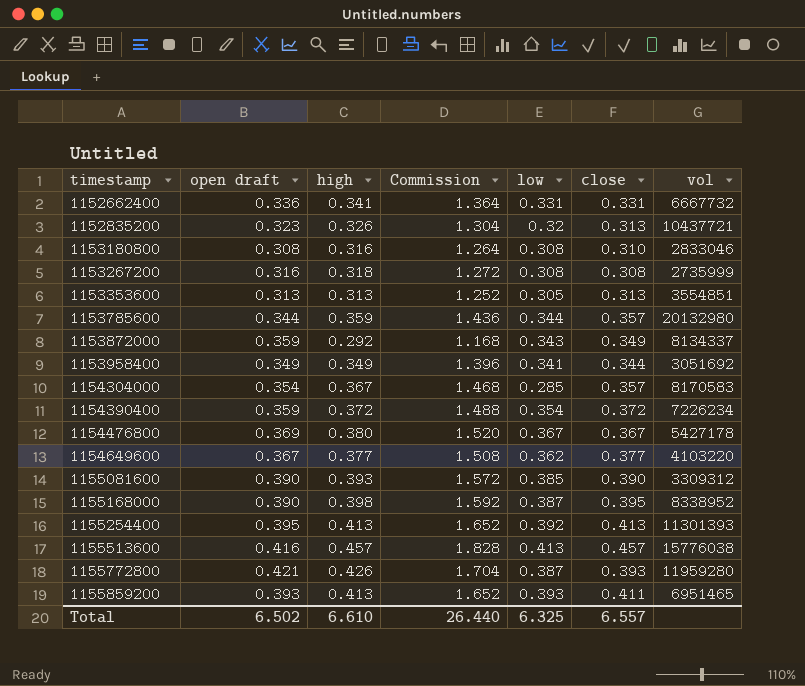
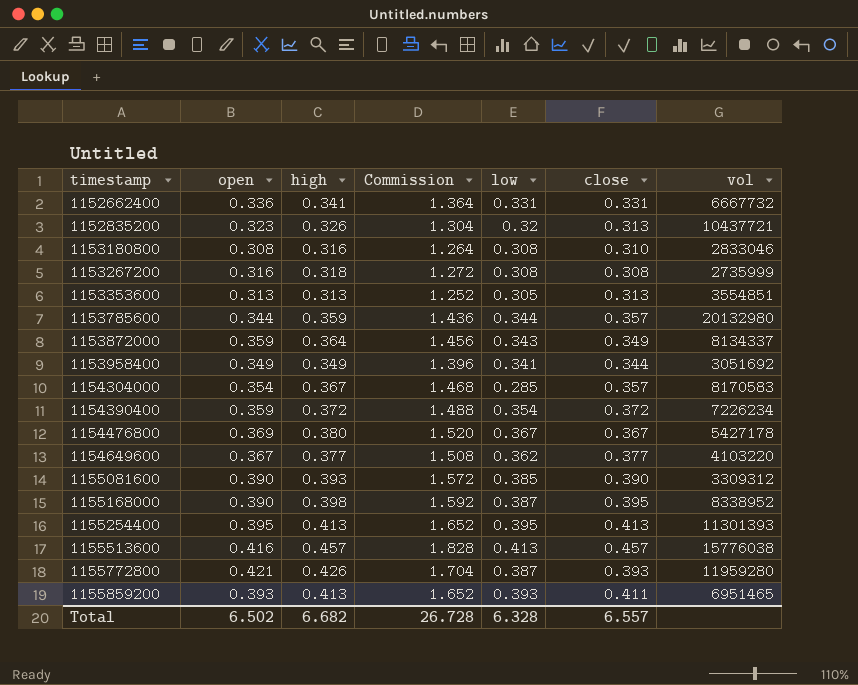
column name: open draft -> open
1153872000 | high: 0.292 -> 0.364
1153872000 | Commission: 1.168 -> 1.456
1155254400 | low: 0.392 -> 0.395
Total | high: 6.610 -> 6.682
Total | Commission: 26.440 -> 26.728
Total | low: 6.325 -> 6.328

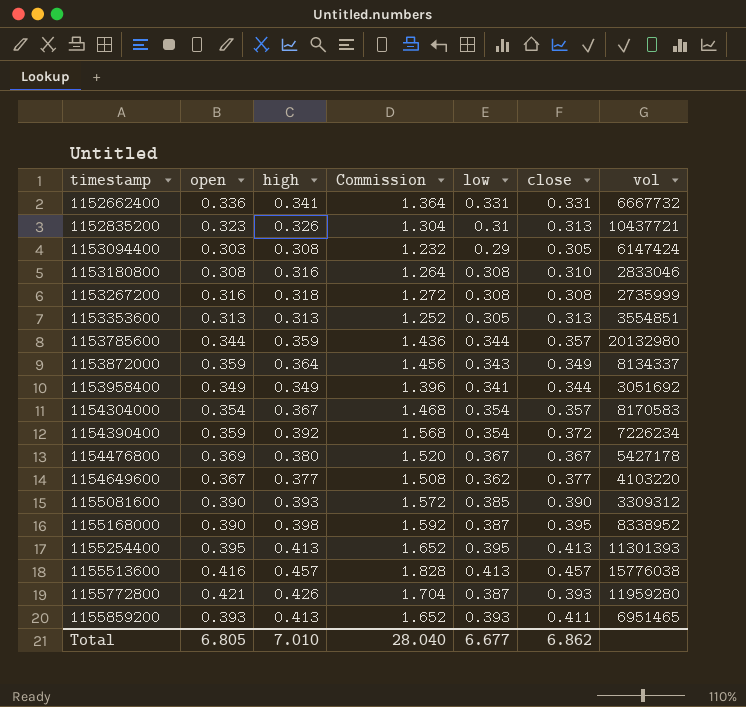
1152835200 | low: 0.32 -> 0.31
row 1153094400: none -> 0.303 | 0.308 | 1.232 | 0.29 | 0.305 | 6147424
1154304000 | low: 0.285 -> 0.354
1154390400 | high: 0.372 -> 0.392
1154390400 | Commission: 1.488 -> 1.568
Total | open: 6.502 -> 6.805
Total | high: 6.682 -> 7.010
Total | Commission: 26.728 -> 28.040
Total | low: 6.328 -> 6.677
Total | close: 6.557 -> 6.862

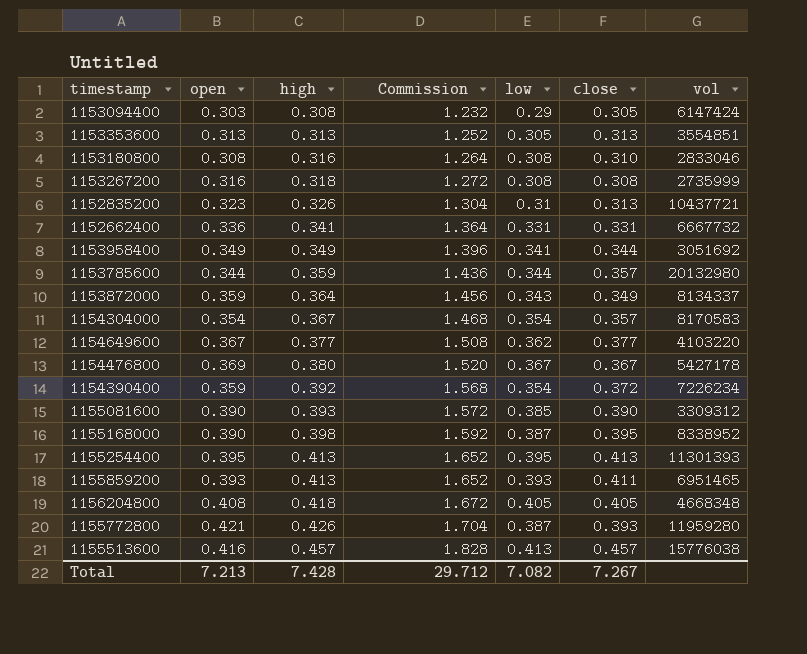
row order: timestamp ascending -> high ascending
row 1156204800: none -> 0.408 | 0.418 | 1.672 | 0.405 | 0.405 | 4668348
Total | open: 6.805 -> 7.213
Total | high: 7.010 -> 7.428
Total | Commission: 28.040 -> 29.712
Total | low: 6.677 -> 7.082
Total | close: 6.862 -> 7.267

